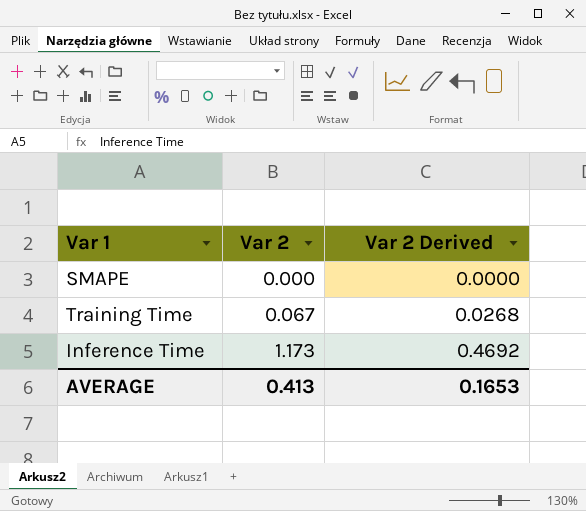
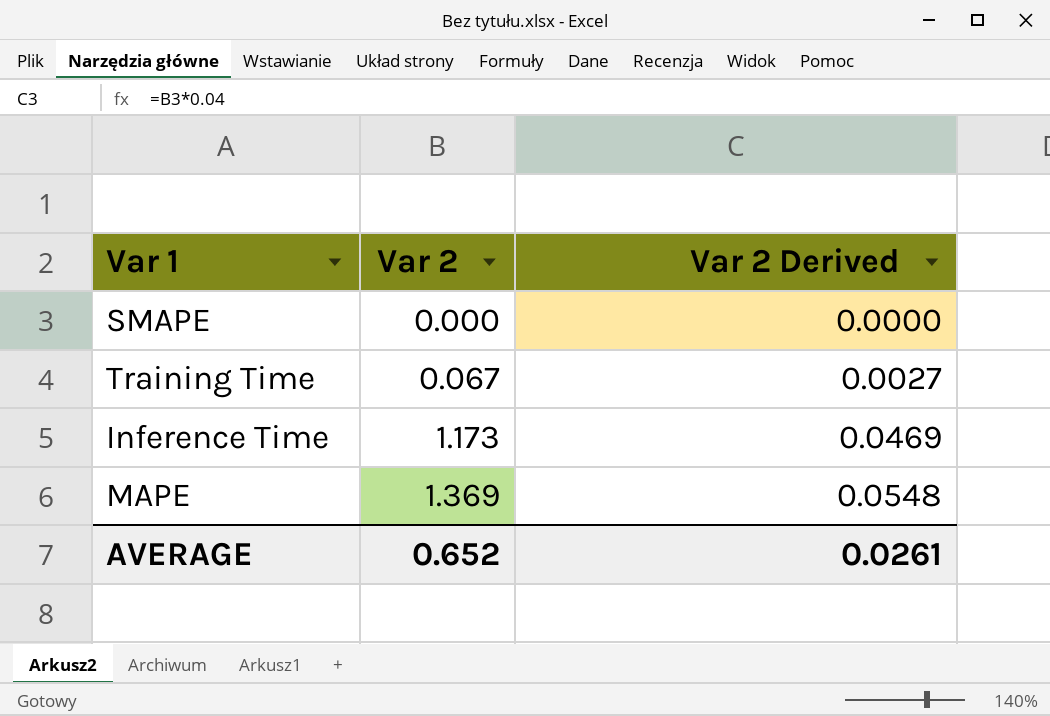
column Var 2 Derived | formula: [Var 2] * 0.4 -> [Var 2] * 0.04
row MAPE: none -> 1.369 | 0.0548
AVERAGE | Var 2: 0.413 -> 0.652
AVERAGE | Var 2 Derived: 0.1653 -> 0.0261

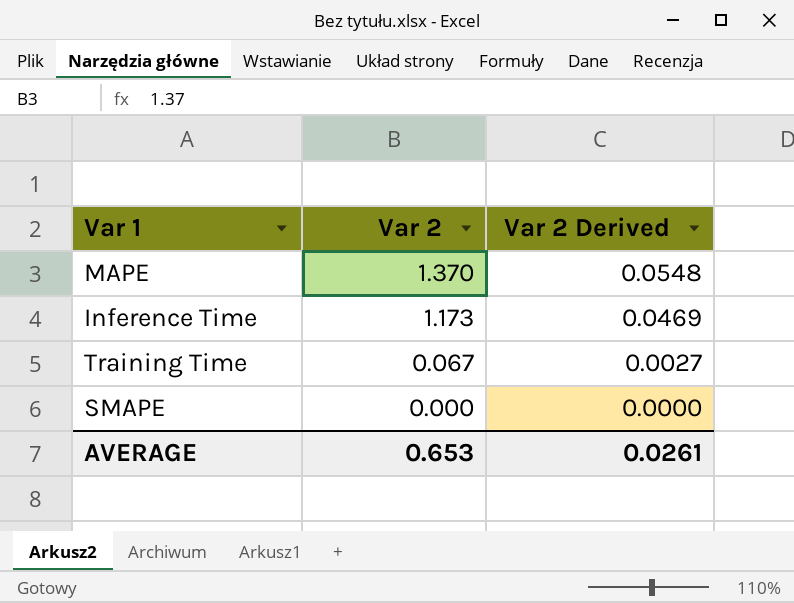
row order: Var 2 ascending -> Var 2 descending
MAPE | Var 2: 1.369 -> 1.370
AVERAGE | Var 2: 0.652 -> 0.653

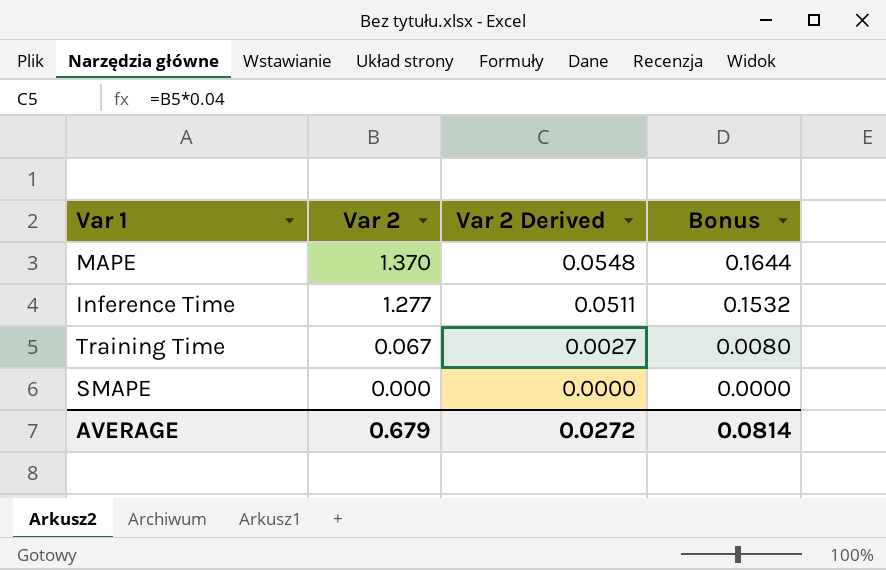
column Bonus | formula: none -> [Var 2] * 0.12
Inference Time | Var 2: 1.173 -> 1.277
Inference Time | Var 2 Derived: 0.0469 -> 0.0511
AVERAGE | Var 2: 0.653 -> 0.679
AVERAGE | Var 2 Derived: 0.0261 -> 0.0272

